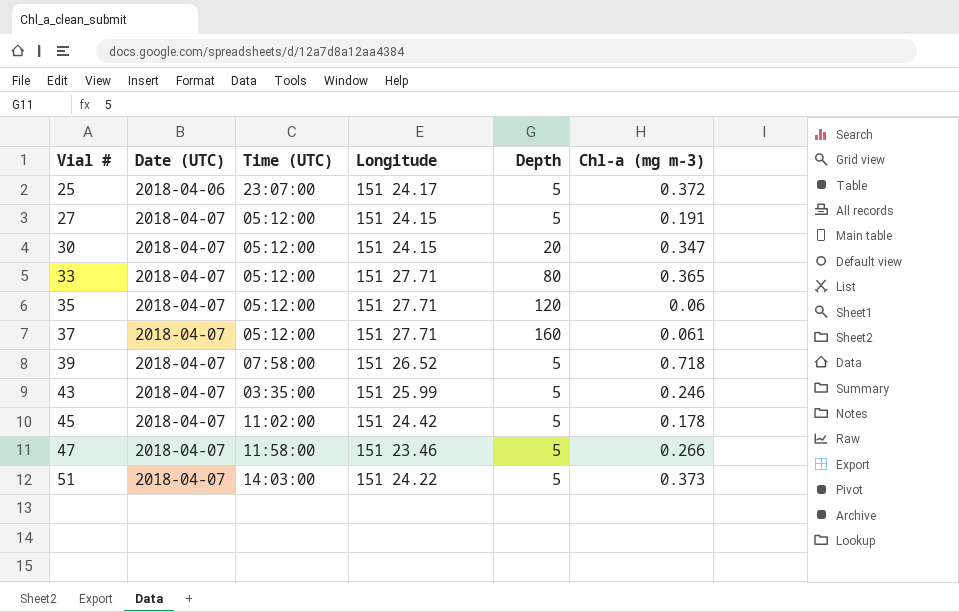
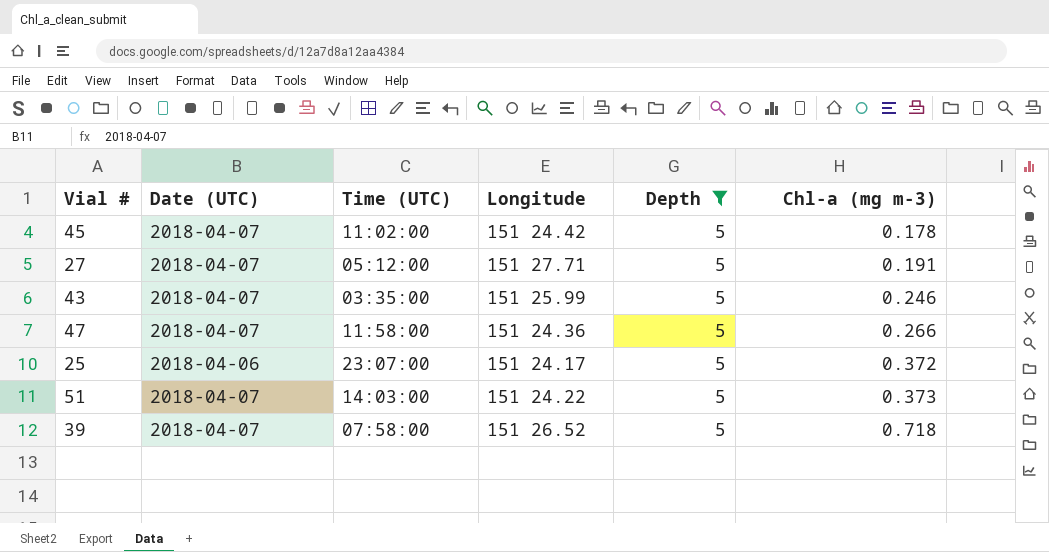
filter: none -> Depth = 5
row order: Vial # ascending -> Chl-a (mg m-3) ascending
27 | Longitude: 151 24.15 -> 151 27.71
47 | Longitude: 151 23.46 -> 151 24.36

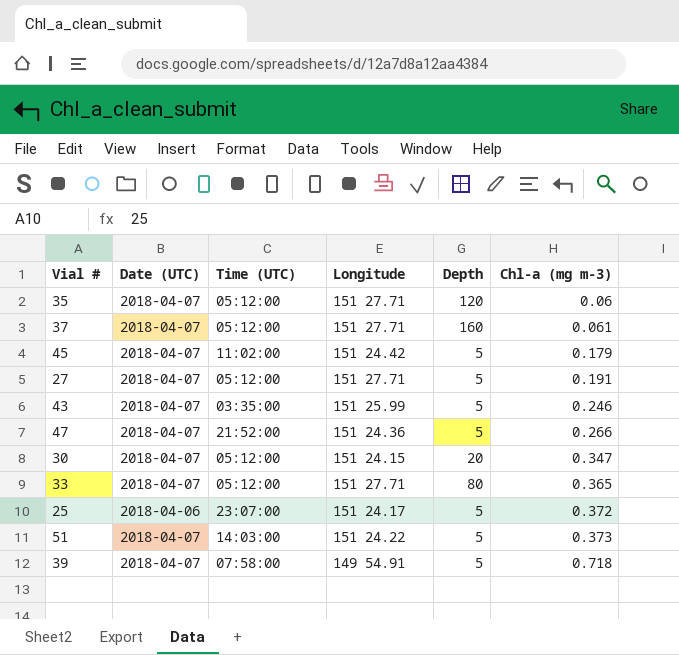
filter: Depth = 5 -> none
45 | Chl-a (mg m-3): 0.178 -> 0.179
47 | Time (UTC): 11:58:00 -> 21:52:00
39 | Longitude: 151 26.52 -> 149 54.91

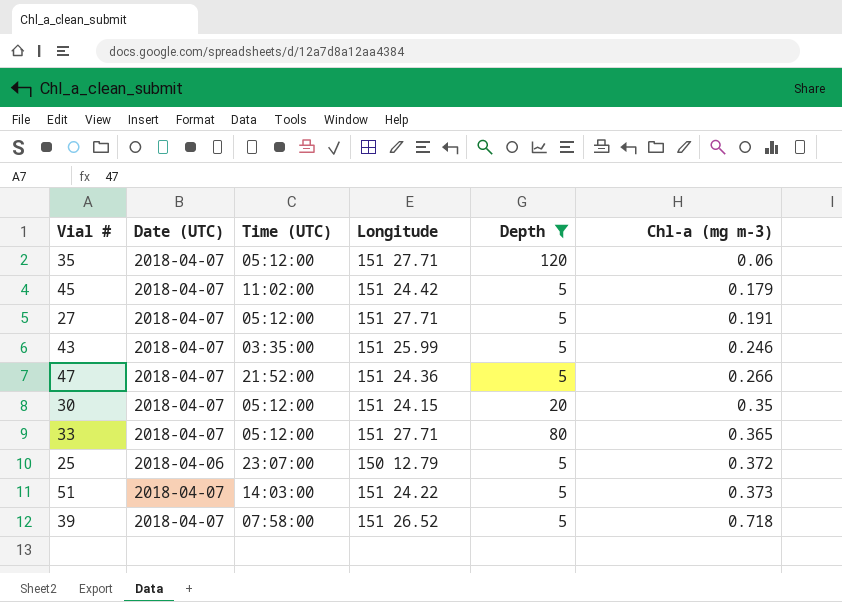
filter: none -> Depth != 160
30 | Chl-a (mg m-3): 0.347 -> 0.35
25 | Longitude: 151 24.17 -> 150 12.79
39 | Longitude: 149 54.91 -> 151 26.52

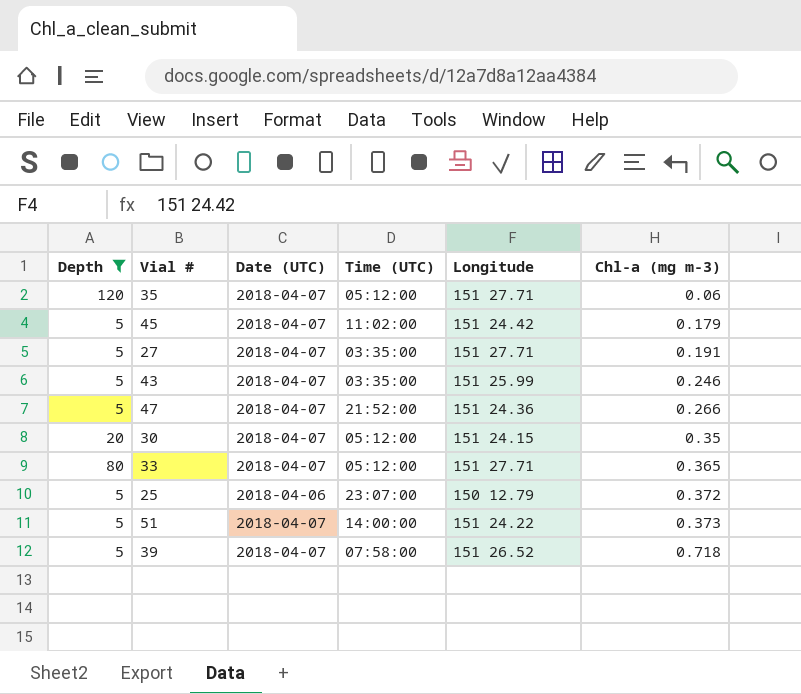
column Depth | position: 5 -> 1
27 | Time (UTC): 05:12:00 -> 03:35:00
51 | Time (UTC): 14:03:00 -> 14:00:00

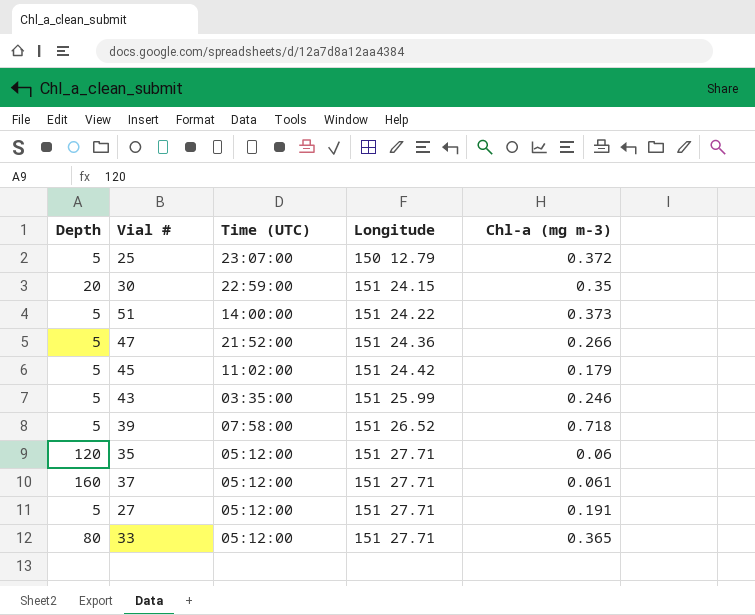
filter: Depth != 160 -> none
row order: Chl-a (mg m-3) ascending -> Longitude ascending
column Date (UTC) | position: 3 -> none
30 | Time (UTC): 05:12:00 -> 22:59:00
27 | Time (UTC): 03:35:00 -> 05:12:00

